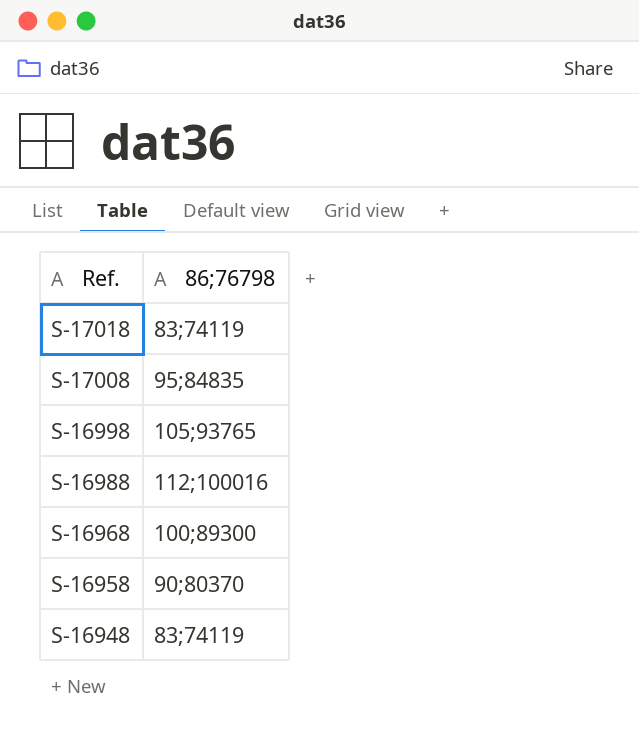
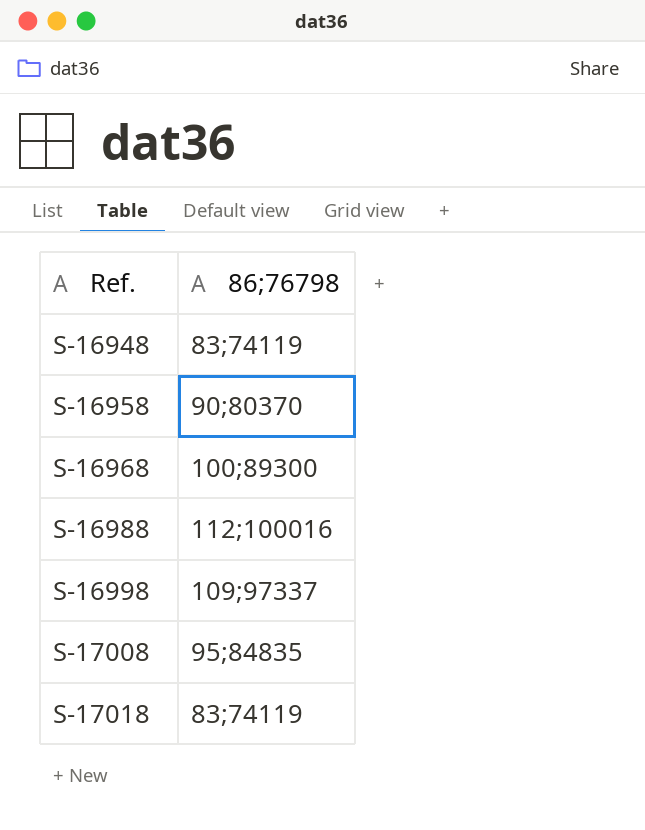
row order: Ref. descending -> Ref. ascending
S-16998 | 86;76798: 105;93765 -> 109;97337

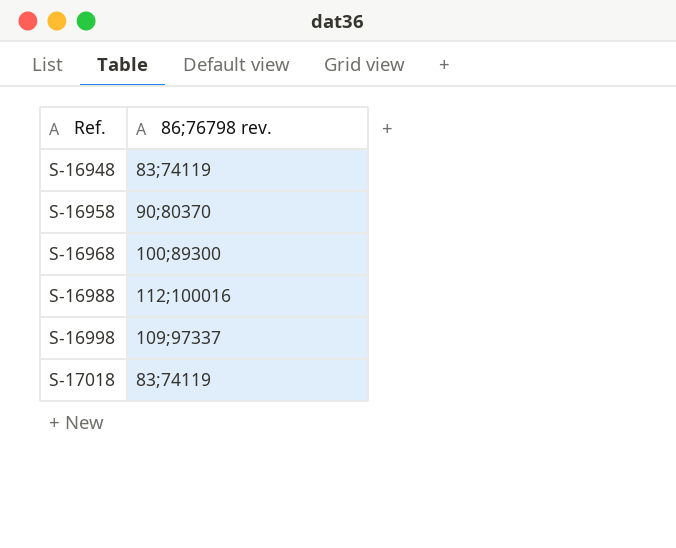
column name: 86;76798 -> 86;76798 rev.
row S-17008: 95;84835 -> none

